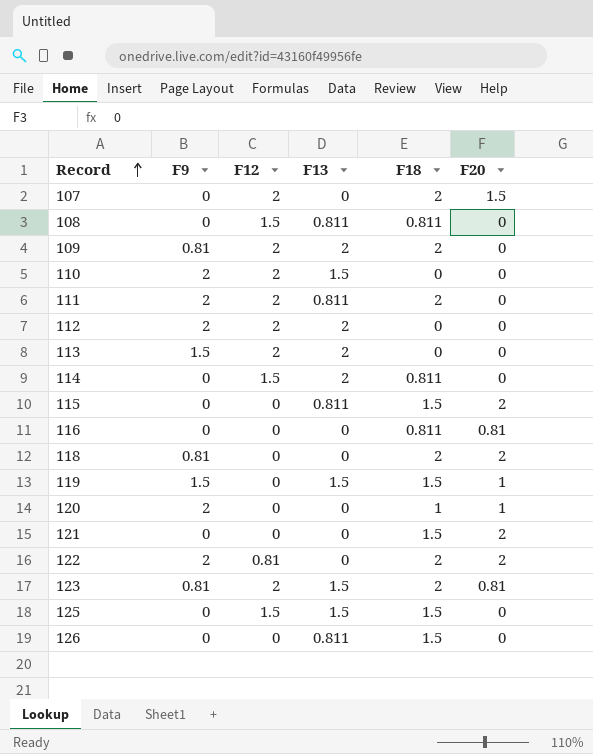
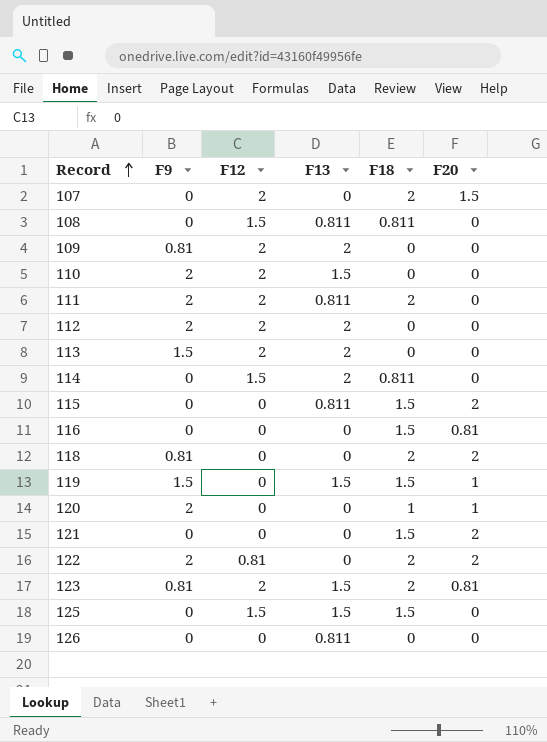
109 | F18: 2 -> 0
116 | F18: 0.811 -> 1.5
126 | F18: 1.5 -> 0

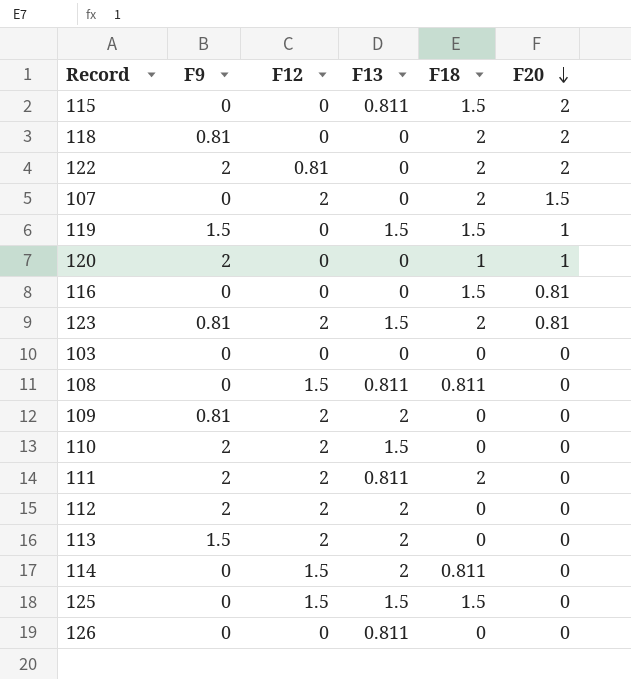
row order: Record ascending -> F20 descending
row 121: 0 | 0 | 0 | 1.5 | 2 -> none
row 103: none -> 0 | 0 | 0 | 0 | 0

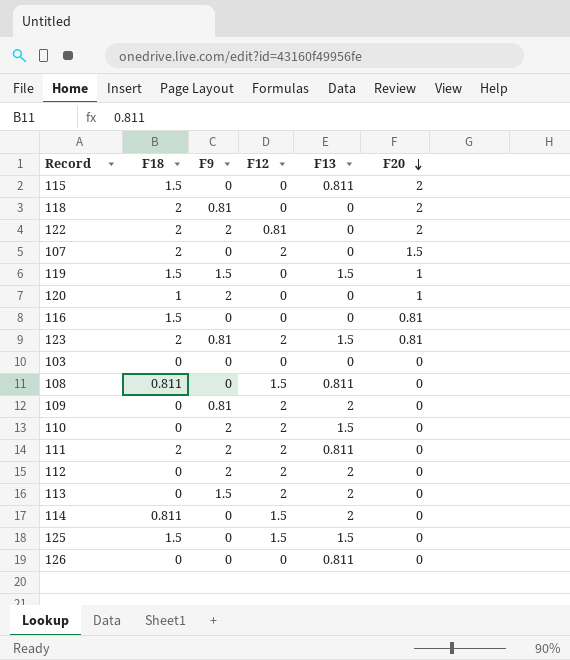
column F18 | position: 5 -> 2

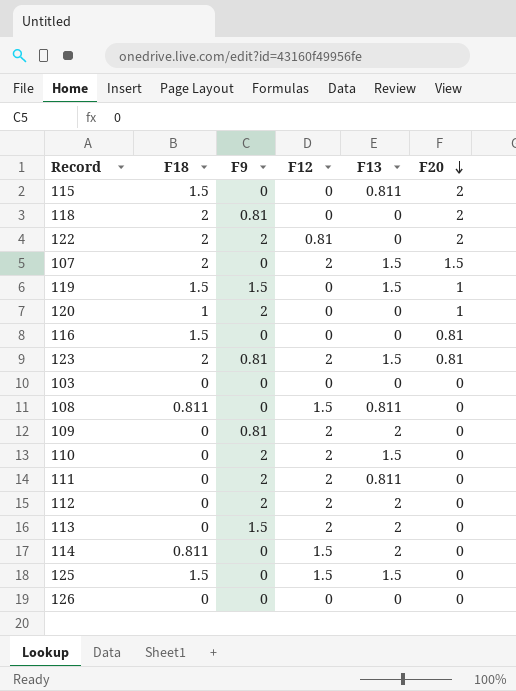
107 | F13: 0 -> 1.5
111 | F18: 2 -> 0
126 | F13: 0.811 -> 0

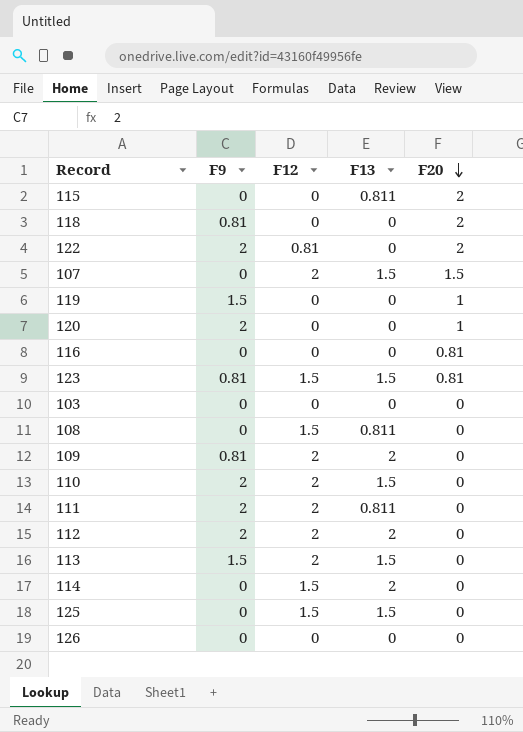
column F18 | position: 2 -> none
119 | F13: 1.5 -> 0
123 | F12: 2 -> 1.5
113 | F13: 2 -> 1.5

